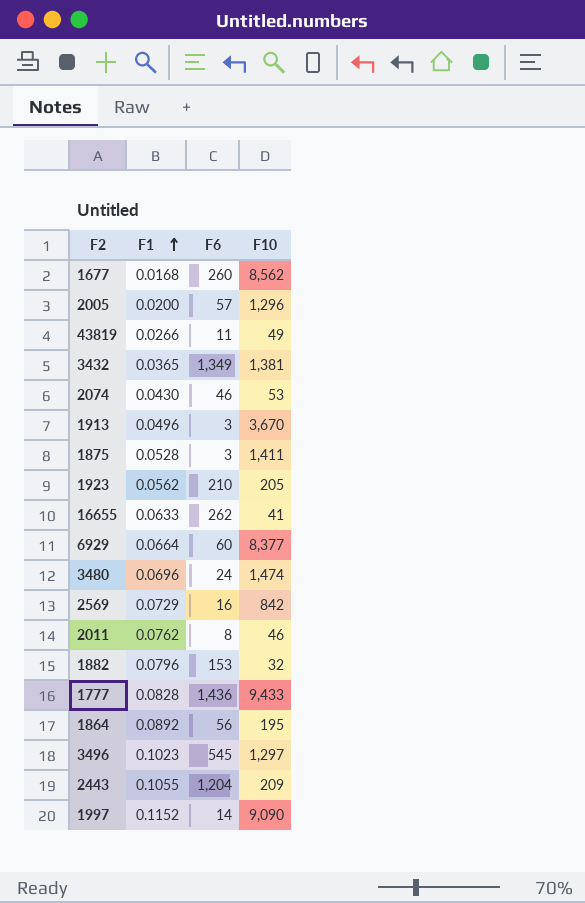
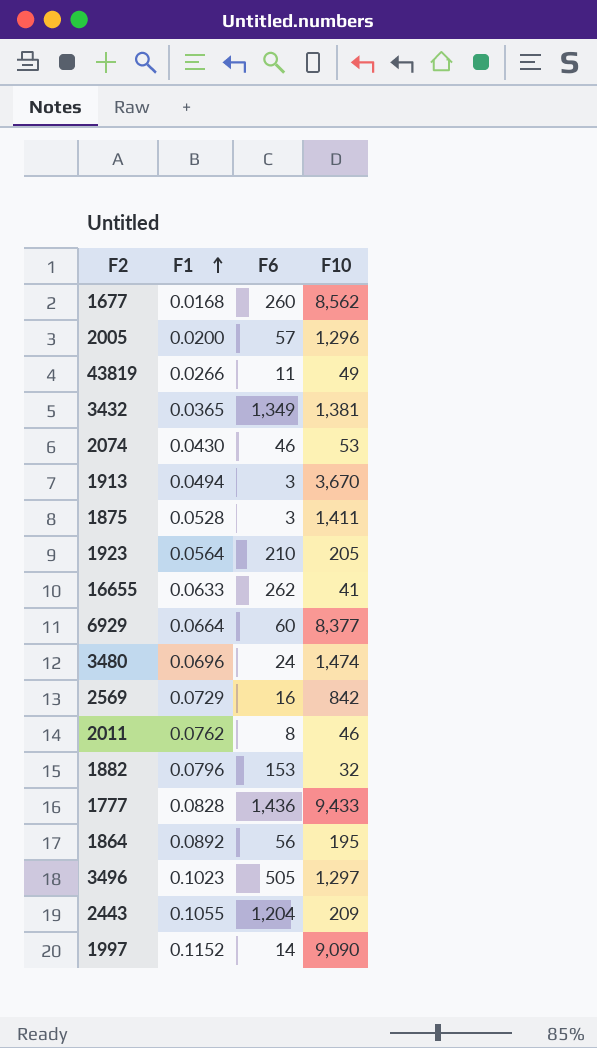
1913 | F1: 0.0496 -> 0.0494
1923 | F1: 0.0562 -> 0.0564
3496 | F6: 545 -> 505

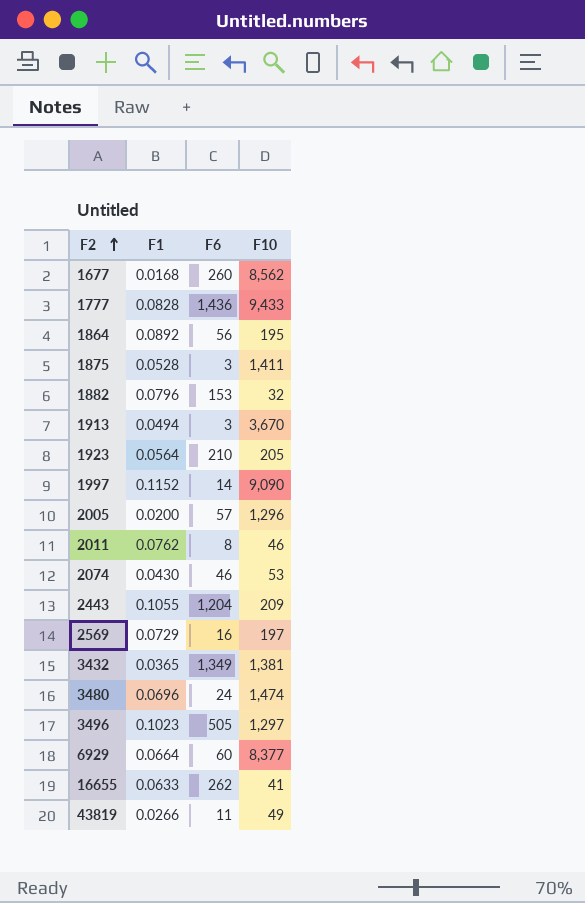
row order: F1 ascending -> F2 ascending
2569 | F10: 842 -> 197

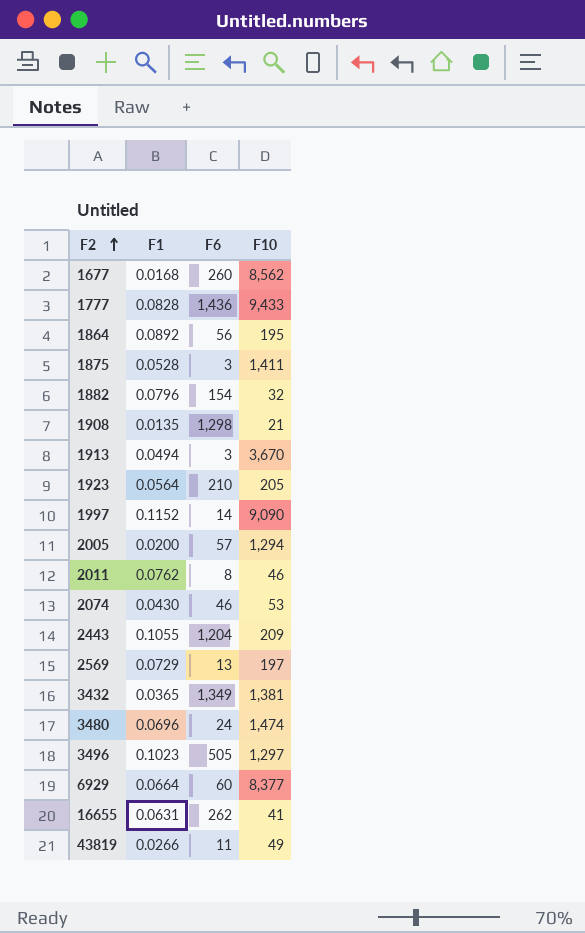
1882 | F6: 153 -> 154
row 1908: none -> 0.0135 | 1,298 | 21
2005 | F10: 1,296 -> 1,294
2569 | F6: 16 -> 13
16655 | F1: 0.0633 -> 0.0631

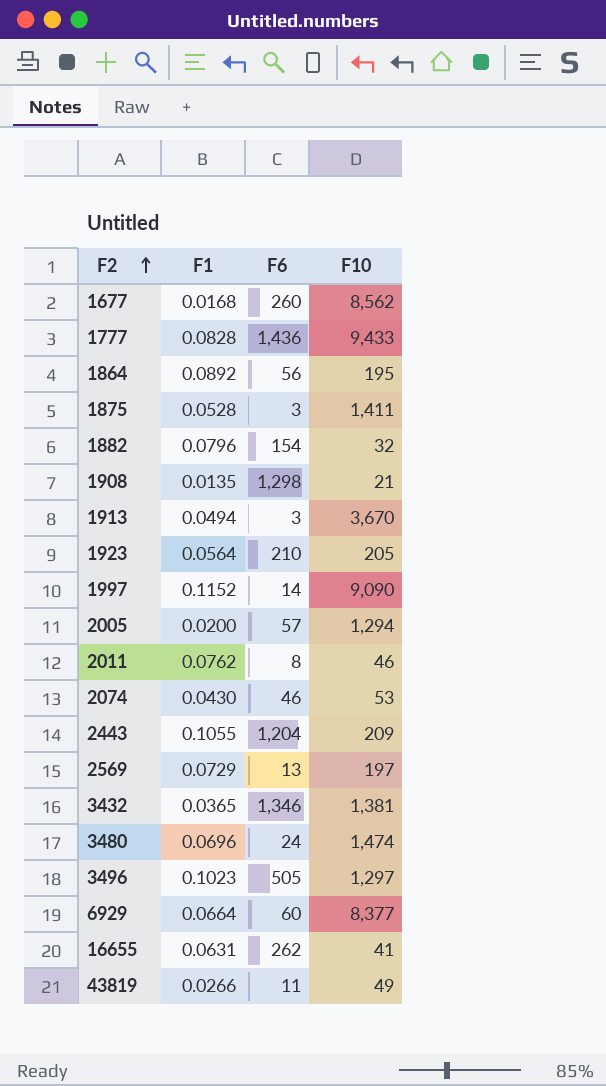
3432 | F6: 1,349 -> 1,346

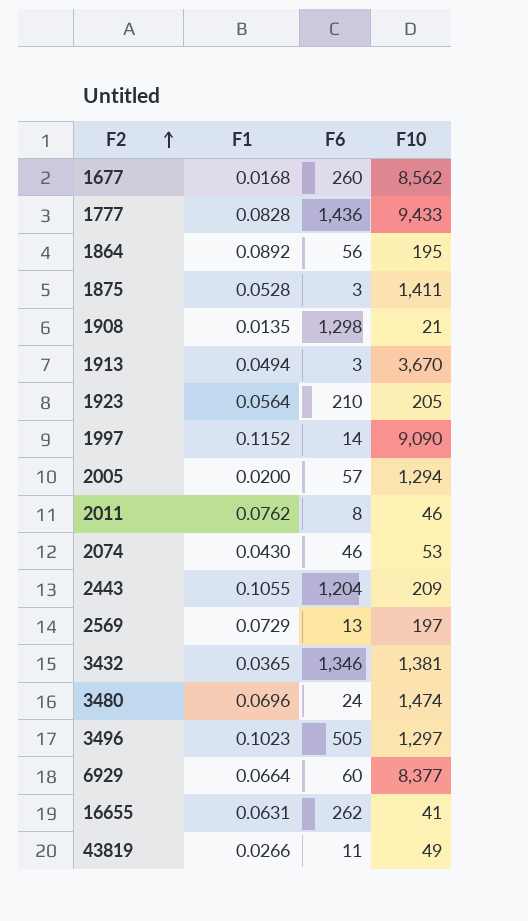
row 1882: 0.0796 | 154 | 32 -> none

